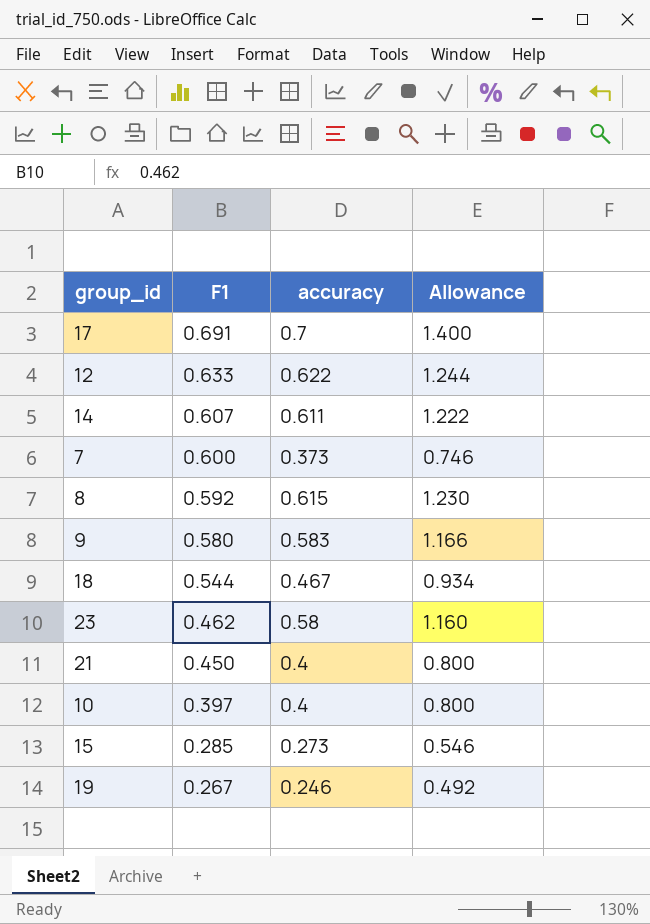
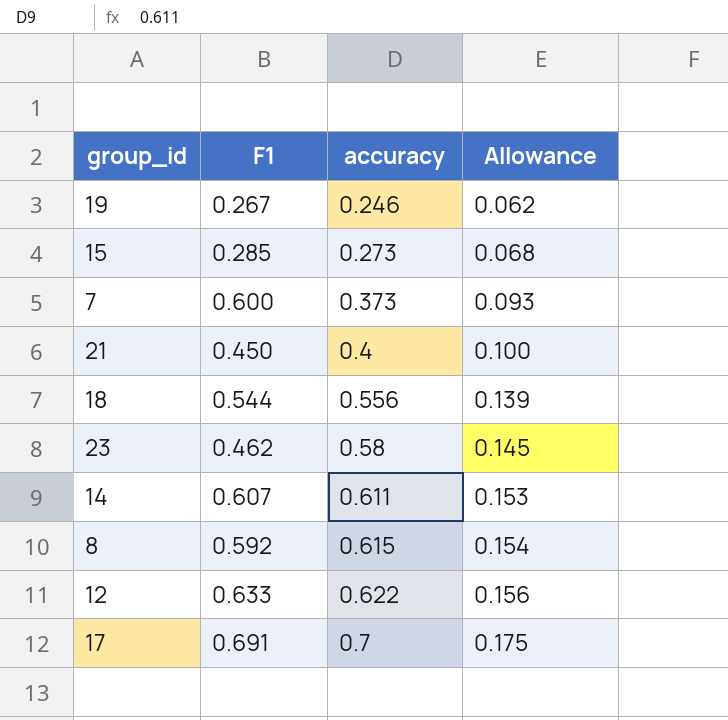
row order: F1 descending -> accuracy ascending
column Allowance | formula: [accuracy] * 2 -> [accuracy] * 0.25
row 9: 0.580 | 0.583 | 1.166 -> none
row 10: 0.397 | 0.4 | 0.800 -> none
18 | accuracy: 0.467 -> 0.556

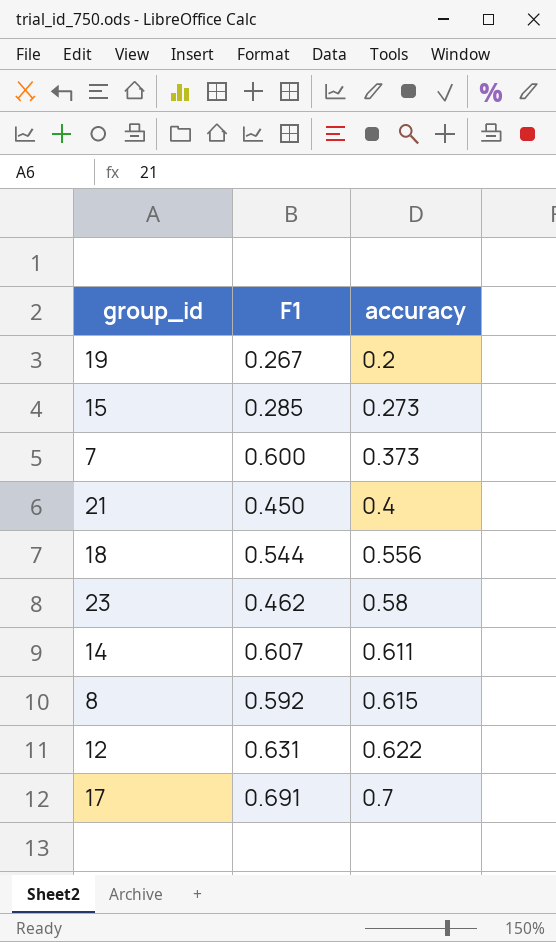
column Allowance | formula: [accuracy] * 0.25 -> none
19 | accuracy: 0.246 -> 0.2
12 | F1: 0.633 -> 0.631

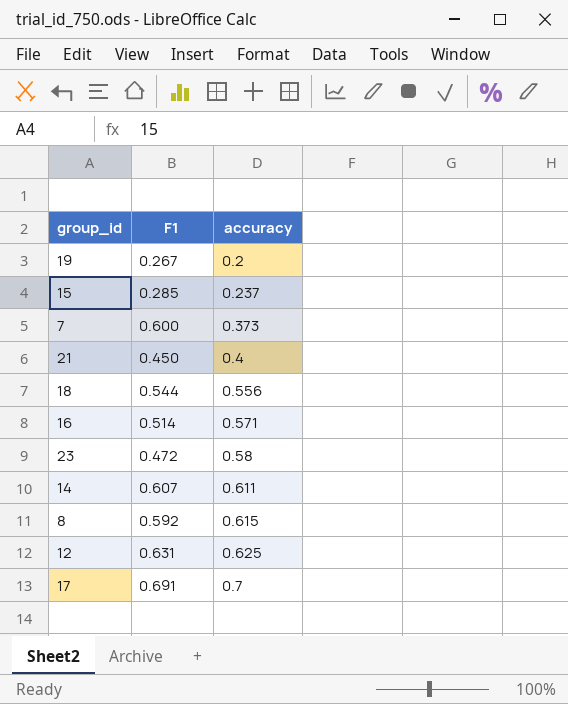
15 | accuracy: 0.273 -> 0.237
row 16: none -> 0.514 | 0.571
23 | F1: 0.462 -> 0.472
12 | accuracy: 0.622 -> 0.625

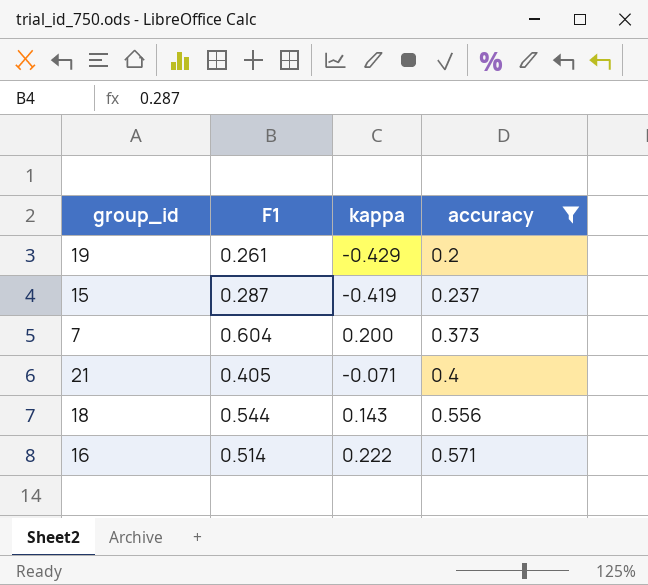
filter: none -> accuracy <= 0.571
column kappa | position: none -> 3
19 | F1: 0.267 -> 0.261
15 | F1: 0.285 -> 0.287
7 | F1: 0.600 -> 0.604
21 | F1: 0.450 -> 0.405

